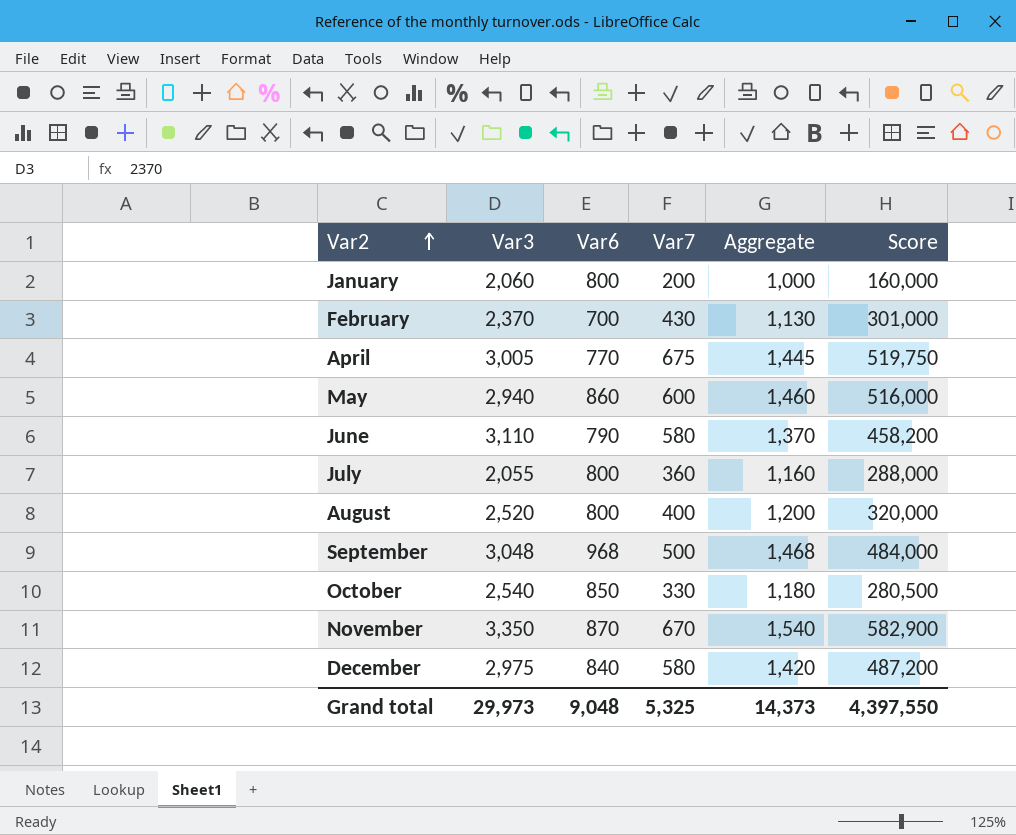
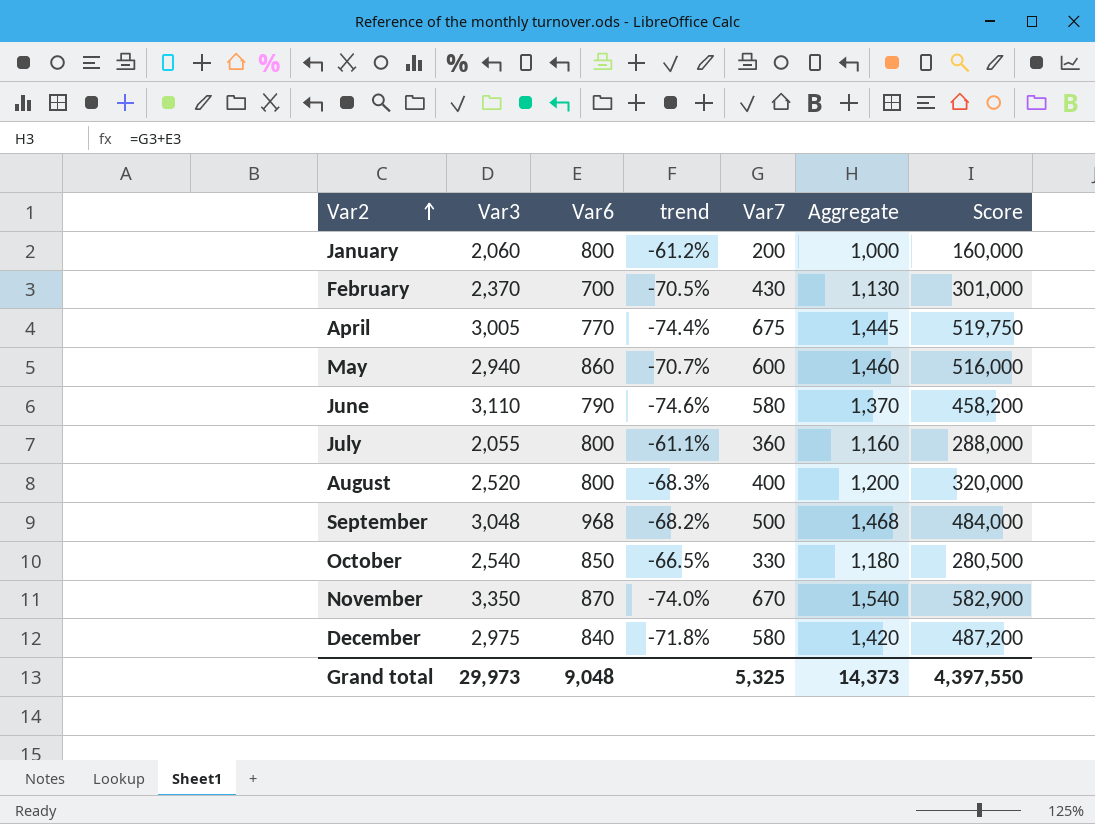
column trend | formula: none -> ([Var6] - [Var3]) / [Var3]

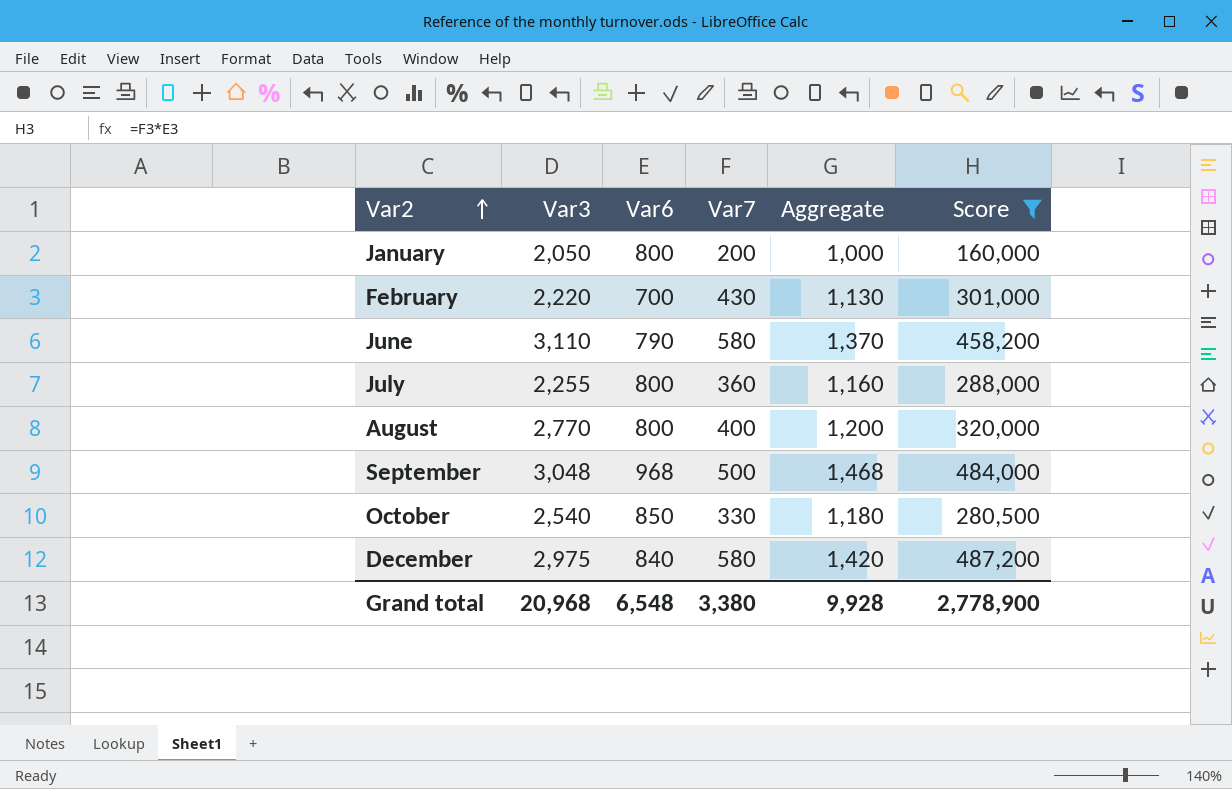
filter: none -> Score <= 487,200
column trend | formula: ([Var6] - [Var3]) / [Var3] -> none
January | Var3: 2,060 -> 2,050
February | Var3: 2,370 -> 2,220
July | Var3: 2,055 -> 2,255
August | Var3: 2,520 -> 2,770
Grand total | Var3: 29,973 -> 20,968
Grand total | Var6: 9,048 -> 6,548
Grand total | Var7: 5,325 -> 3,380
Grand total | Aggregate: 14,373 -> 9,928
Grand total | Score: 4,397,550 -> 2,778,900

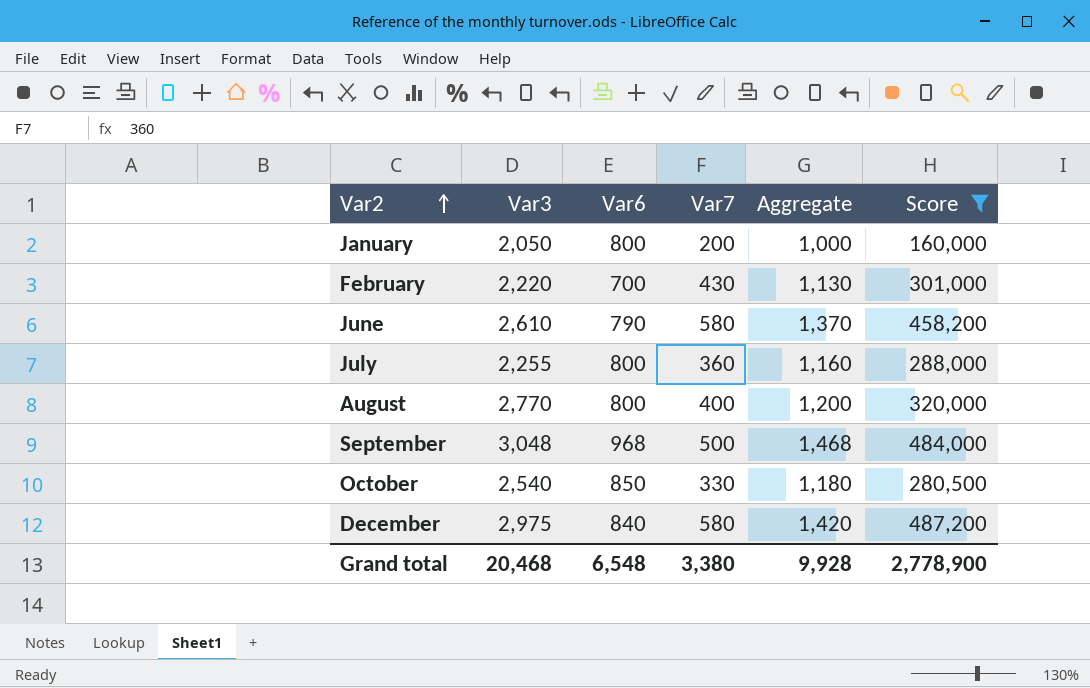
June | Var3: 3,110 -> 2,610
Grand total | Var3: 20,968 -> 20,468

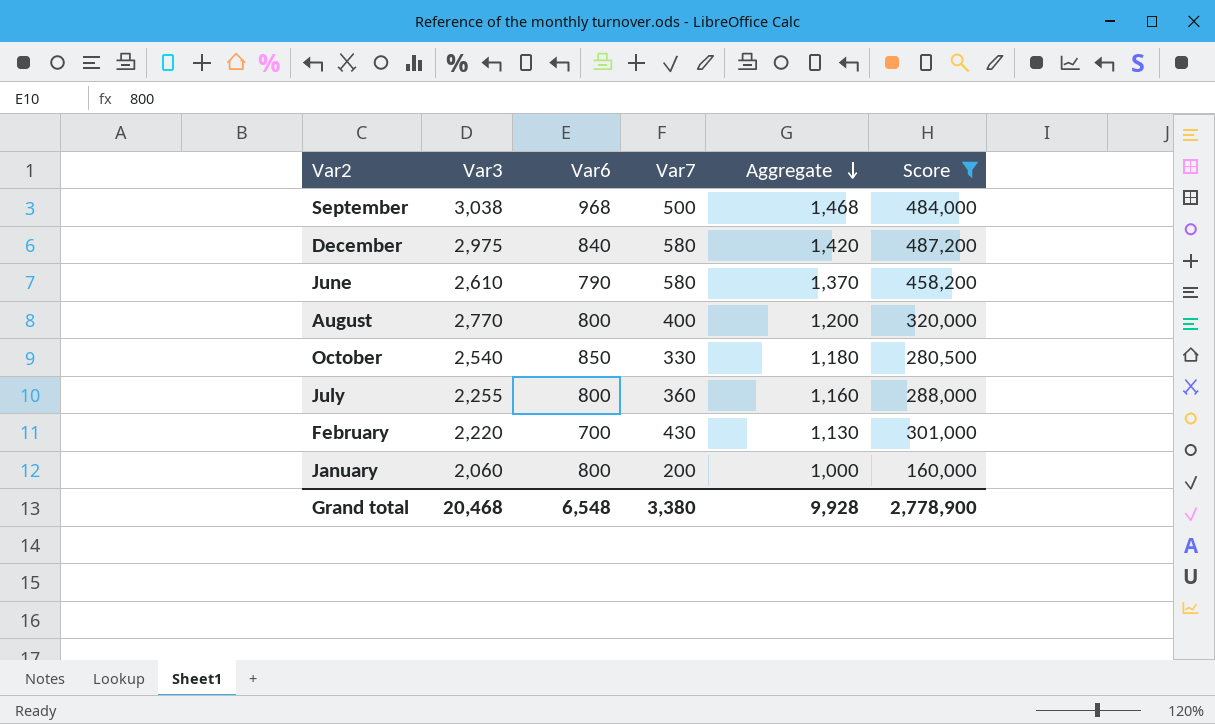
row order: Var2 ascending -> Aggregate descending
September | Var3: 3,048 -> 3,038
January | Var3: 2,050 -> 2,060

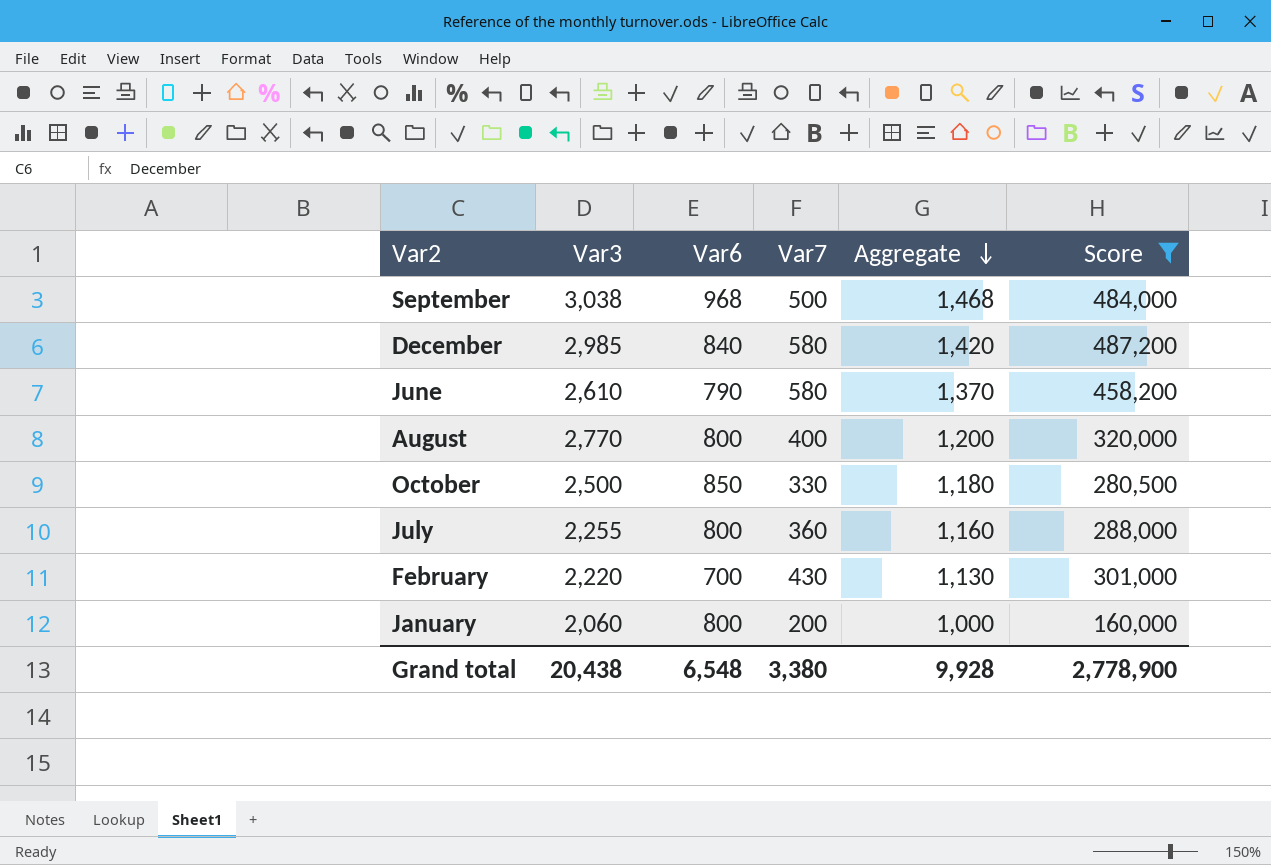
December | Var3: 2,975 -> 2,985
October | Var3: 2,540 -> 2,500
Grand total | Var3: 20,468 -> 20,438

